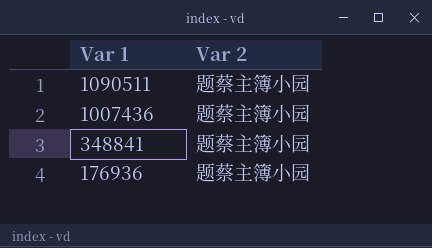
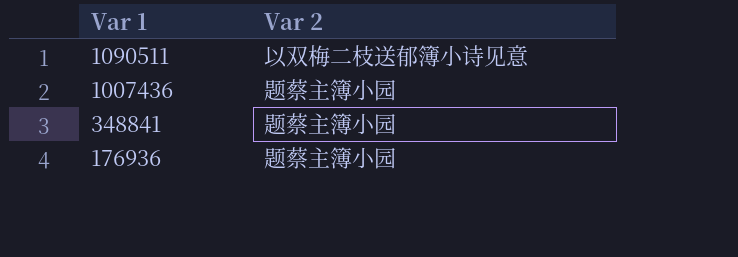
1090511 | Var 2: 题蔡主簿小园 -> 以双梅二枝送郁簿小诗见意

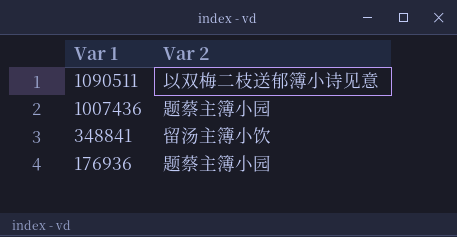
348841 | Var 2: 题蔡主簿小园 -> 留汤主簿小饮

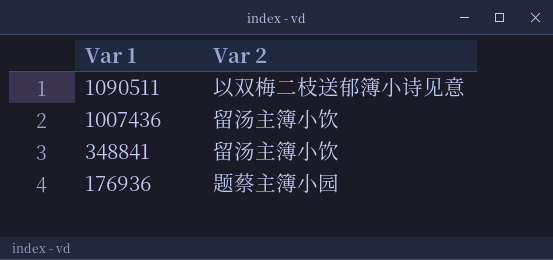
1007436 | Var 2: 题蔡主簿小园 -> 留汤主簿小饮

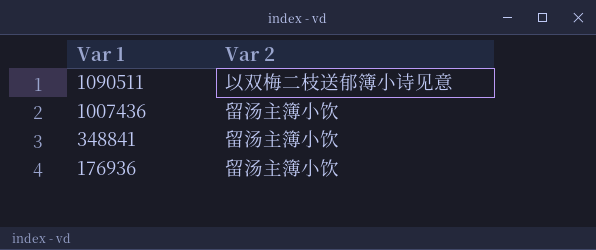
176936 | Var 2: 题蔡主簿小园 -> 留汤主簿小饮

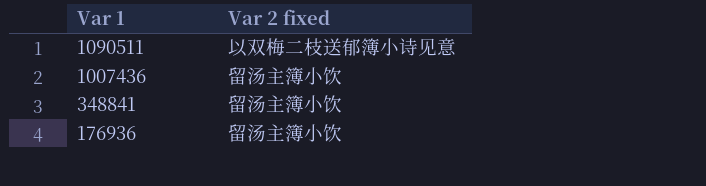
column name: Var 2 -> Var 2 fixed

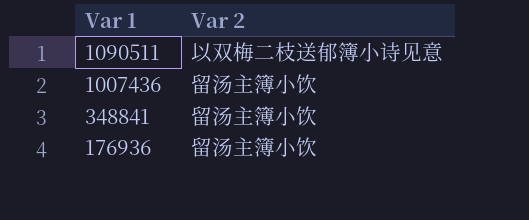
column name: Var 2 fixed -> Var 2

